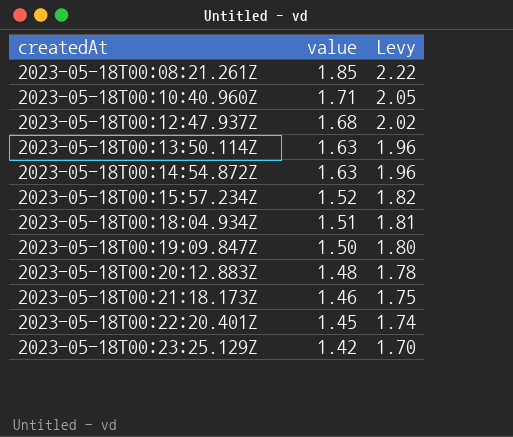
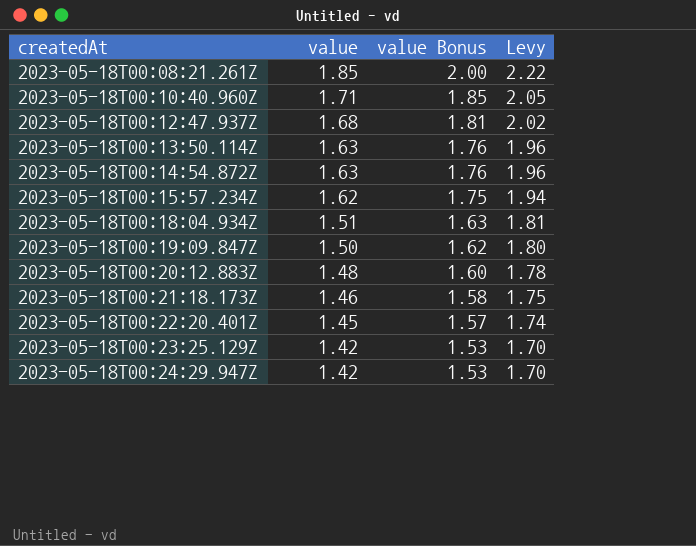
column value Bonus | formula: none -> [value] * 1.08
2023-05-18T00:15:57.234Z | value: 1.52 -> 1.62
2023-05-18T00:15:57.234Z | Levy: 1.82 -> 1.94
row 2023-05-18T00:24:29.947Z: none -> 1.42 | 1.53 | 1.70

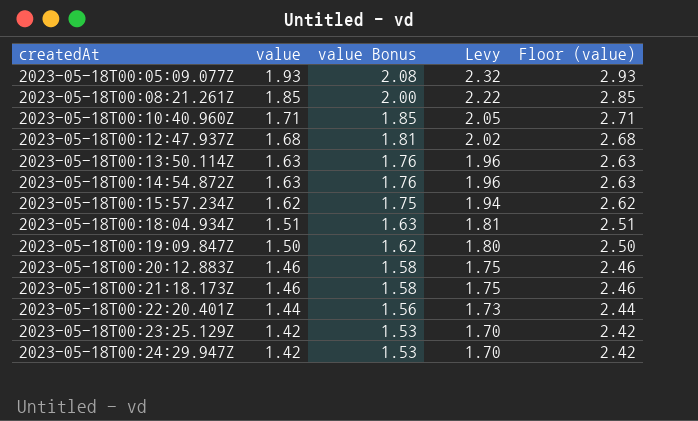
column Floor (value) | formula: none -> [value] + 1
row 2023-05-18T00:05:09.077Z: none -> 1.93 | 2.08 | 2.32 | 2.93
2023-05-18T00:20:12.883Z | value: 1.48 -> 1.46
2023-05-18T00:20:12.883Z | value Bonus: 1.60 -> 1.58
2023-05-18T00:20:12.883Z | Levy: 1.78 -> 1.75
2023-05-18T00:22:20.401Z | value: 1.45 -> 1.44
2023-05-18T00:22:20.401Z | value Bonus: 1.57 -> 1.56
2023-05-18T00:22:20.401Z | Levy: 1.74 -> 1.73

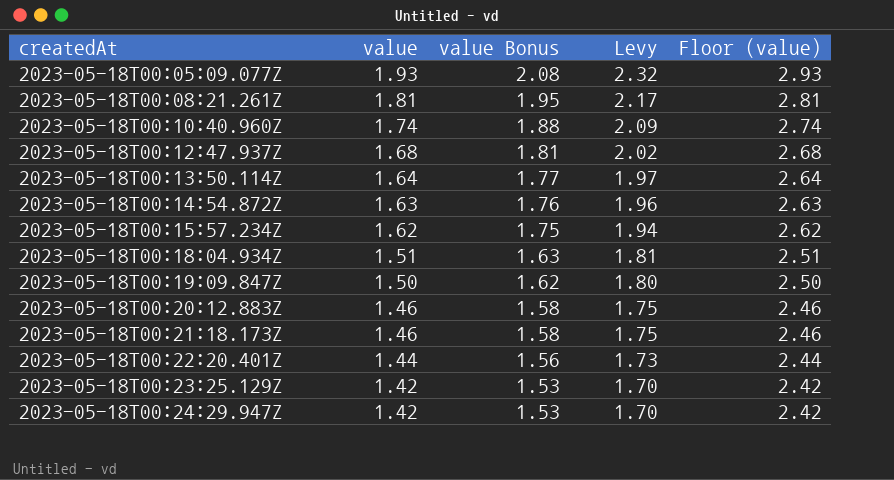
2023-05-18T00:08:21.261Z | value: 1.85 -> 1.81
2023-05-18T00:08:21.261Z | value Bonus: 2.00 -> 1.95
2023-05-18T00:08:21.261Z | Levy: 2.22 -> 2.17
2023-05-18T00:08:21.261Z | Floor (value): 2.85 -> 2.81
2023-05-18T00:10:40.960Z | value: 1.71 -> 1.74
2023-05-18T00:10:40.960Z | value Bonus: 1.85 -> 1.88
2023-05-18T00:10:40.960Z | Levy: 2.05 -> 2.09
2023-05-18T00:10:40.960Z | Floor (value): 2.71 -> 2.74
2023-05-18T00:13:50.114Z | value: 1.63 -> 1.64
2023-05-18T00:13:50.114Z | value Bonus: 1.76 -> 1.77
2023-05-18T00:13:50.114Z | Levy: 1.96 -> 1.97
2023-05-18T00:13:50.114Z | Floor (value): 2.63 -> 2.64

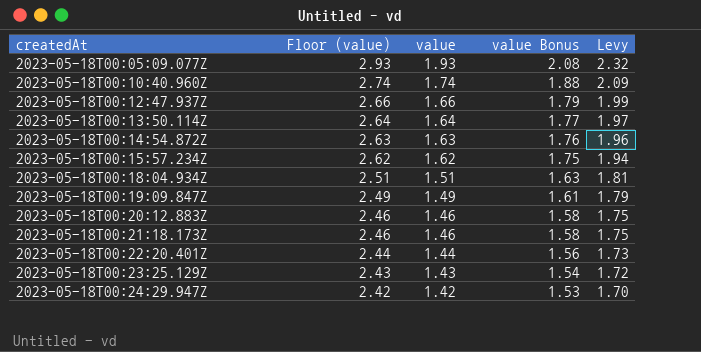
column Floor (value) | position: 5 -> 2
row 2023-05-18T00:08:21.261Z: 1.81 | 1.95 | 2.17 | 2.81 -> none
2023-05-18T00:12:47.937Z | Floor (value): 2.68 -> 2.66
2023-05-18T00:12:47.937Z | value: 1.68 -> 1.66
2023-05-18T00:12:47.937Z | value Bonus: 1.81 -> 1.79
2023-05-18T00:12:47.937Z | Levy: 2.02 -> 1.99
2023-05-18T00:19:09.847Z | Floor (value): 2.50 -> 2.49
2023-05-18T00:19:09.847Z | value: 1.50 -> 1.49
2023-05-18T00:19:09.847Z | value Bonus: 1.62 -> 1.61
2023-05-18T00:19:09.847Z | Levy: 1.80 -> 1.79
2023-05-18T00:23:25.129Z | Floor (value): 2.42 -> 2.43
2023-05-18T00:23:25.129Z | value: 1.42 -> 1.43
2023-05-18T00:23:25.129Z | value Bonus: 1.53 -> 1.54
2023-05-18T00:23:25.129Z | Levy: 1.70 -> 1.72

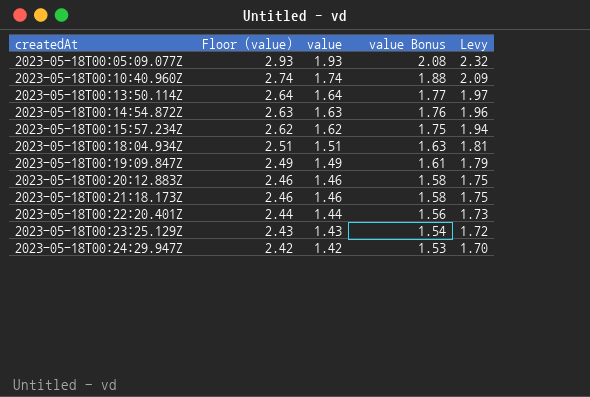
row 2023-05-18T00:12:47.937Z: 2.66 | 1.66 | 1.79 | 1.99 -> none

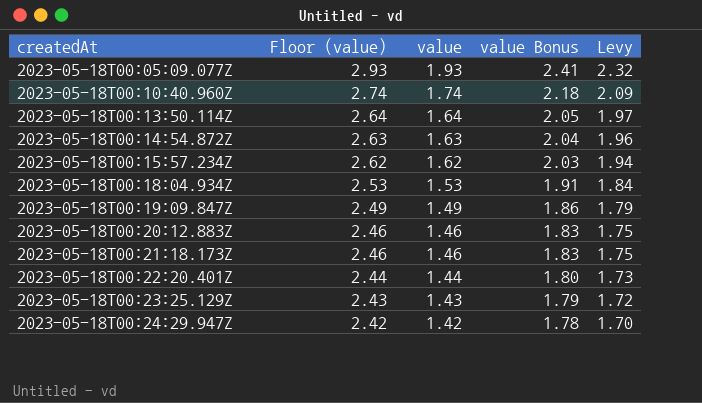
column value Bonus | formula: [value] * 1.08 -> [value] * 1.25
2023-05-18T00:18:04.934Z | Floor (value): 2.51 -> 2.53
2023-05-18T00:18:04.934Z | value: 1.51 -> 1.53
2023-05-18T00:18:04.934Z | Levy: 1.81 -> 1.84

